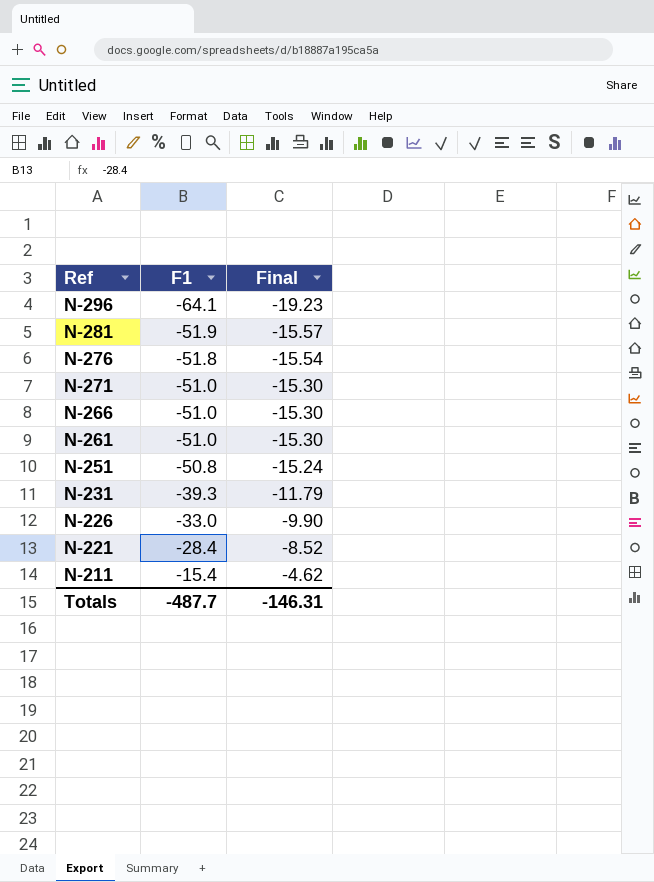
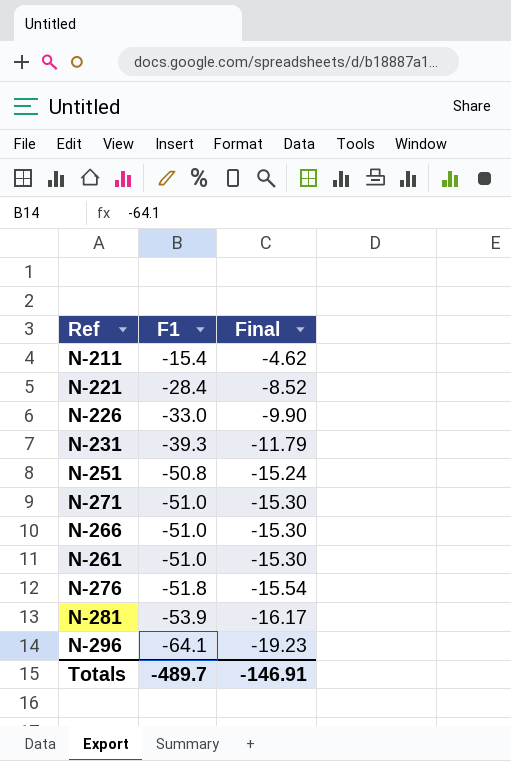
row order: Ref descending -> F1 descending
N-281 | F1: -51.9 -> -53.9
N-281 | Final: -15.57 -> -16.17
Totals | F1: -487.7 -> -489.7
Totals | Final: -146.31 -> -146.91

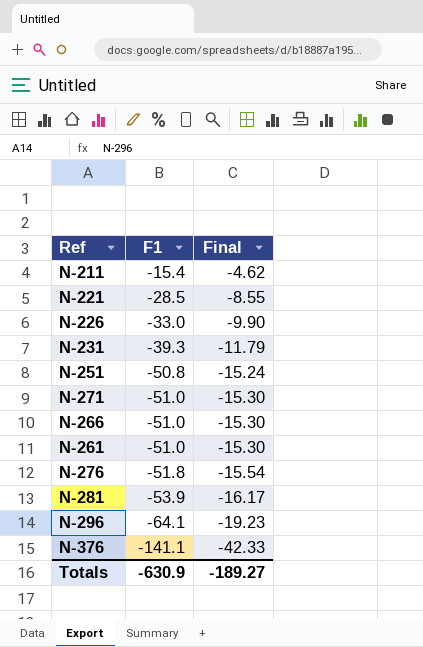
N-221 | F1: -28.4 -> -28.5
N-221 | Final: -8.52 -> -8.55
row N-376: none -> -141.1 | -42.33
Totals | F1: -489.7 -> -630.9
Totals | Final: -146.91 -> -189.27

